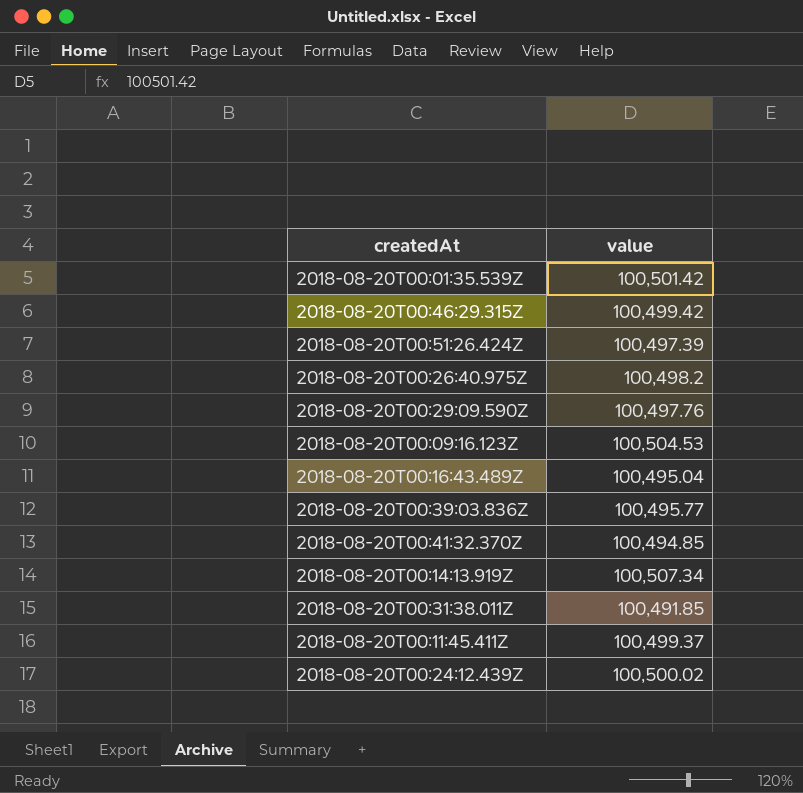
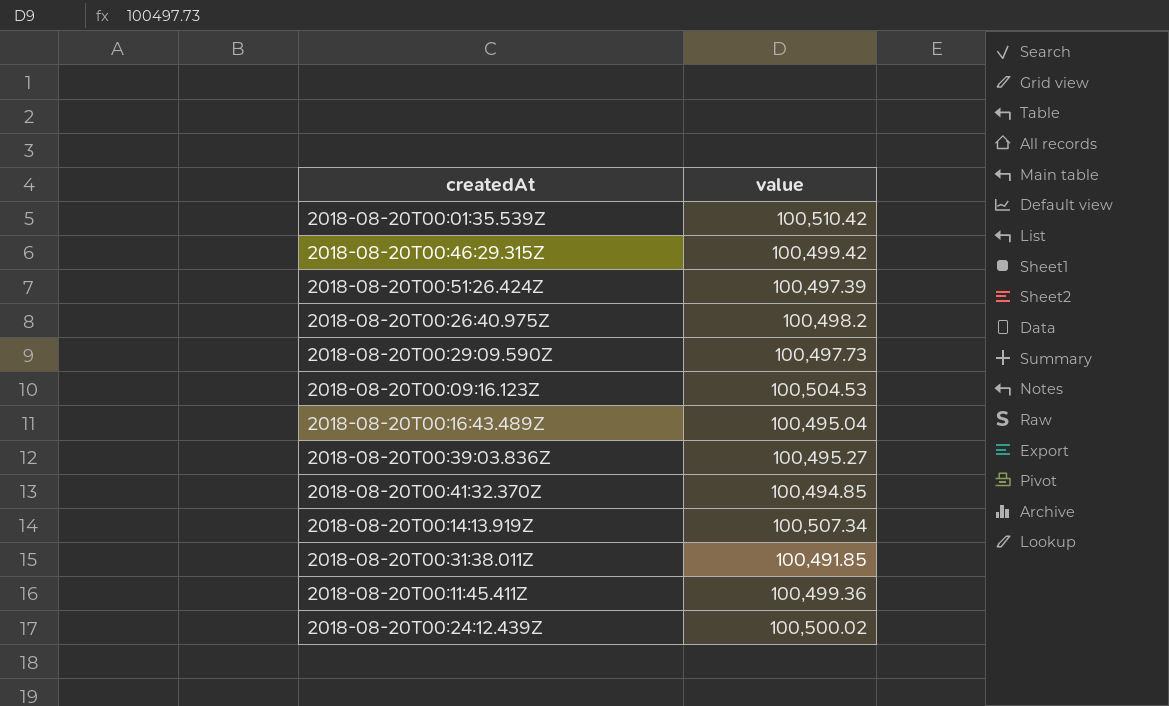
2018-08-20T00:01:35.539Z | value: 100,501.42 -> 100,510.42
2018-08-20T00:29:09.590Z | value: 100,497.76 -> 100,497.73
2018-08-20T00:39:03.836Z | value: 100,495.77 -> 100,495.27
2018-08-20T00:11:45.411Z | value: 100,499.37 -> 100,499.36

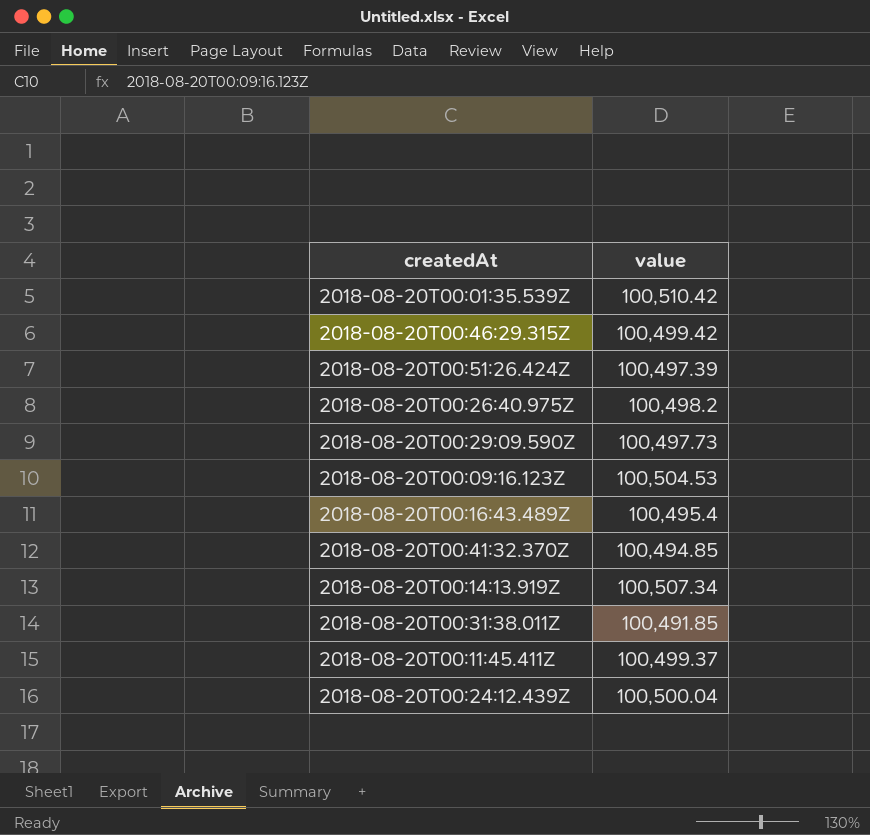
row 2018-08-20T00:39:03.836Z: 100,495.27 -> none
2018-08-20T00:16:43.489Z | value: 100,495.04 -> 100,495.4
2018-08-20T00:11:45.411Z | value: 100,499.36 -> 100,499.37
2018-08-20T00:24:12.439Z | value: 100,500.02 -> 100,500.04

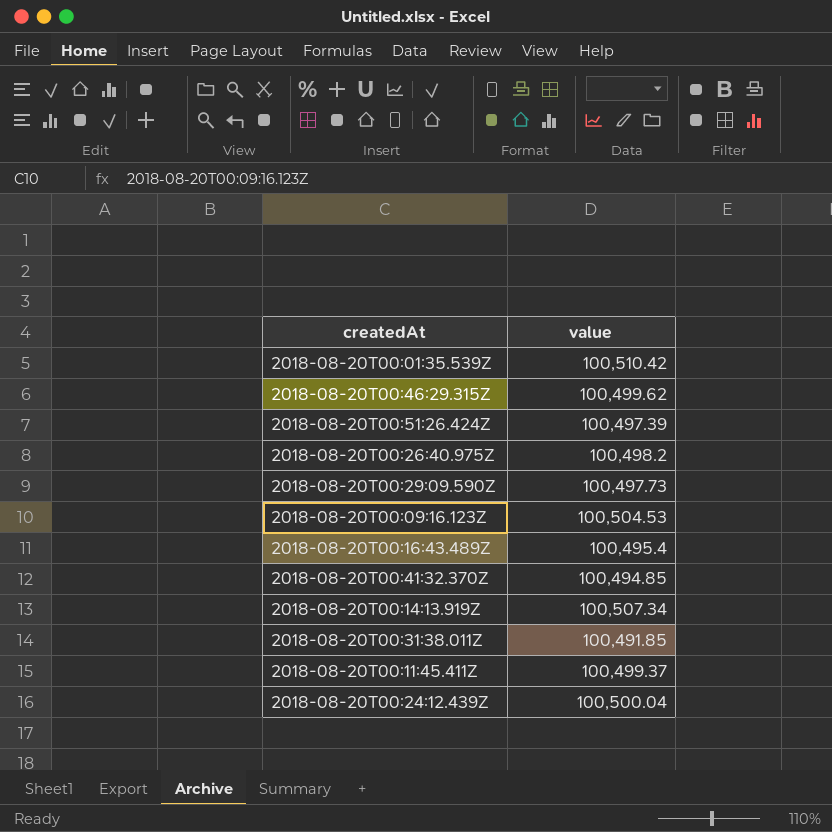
2018-08-20T00:46:29.315Z | value: 100,499.42 -> 100,499.62

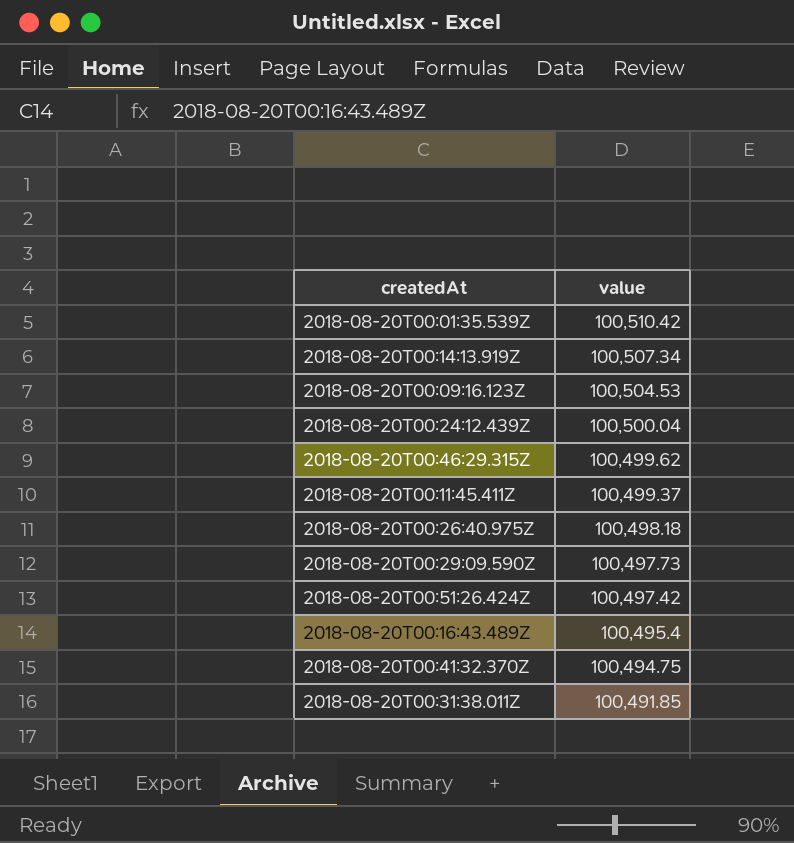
row order: none -> value descending
2018-08-20T00:26:40.975Z | value: 100,498.2 -> 100,498.18
2018-08-20T00:51:26.424Z | value: 100,497.39 -> 100,497.42
2018-08-20T00:41:32.370Z | value: 100,494.85 -> 100,494.75

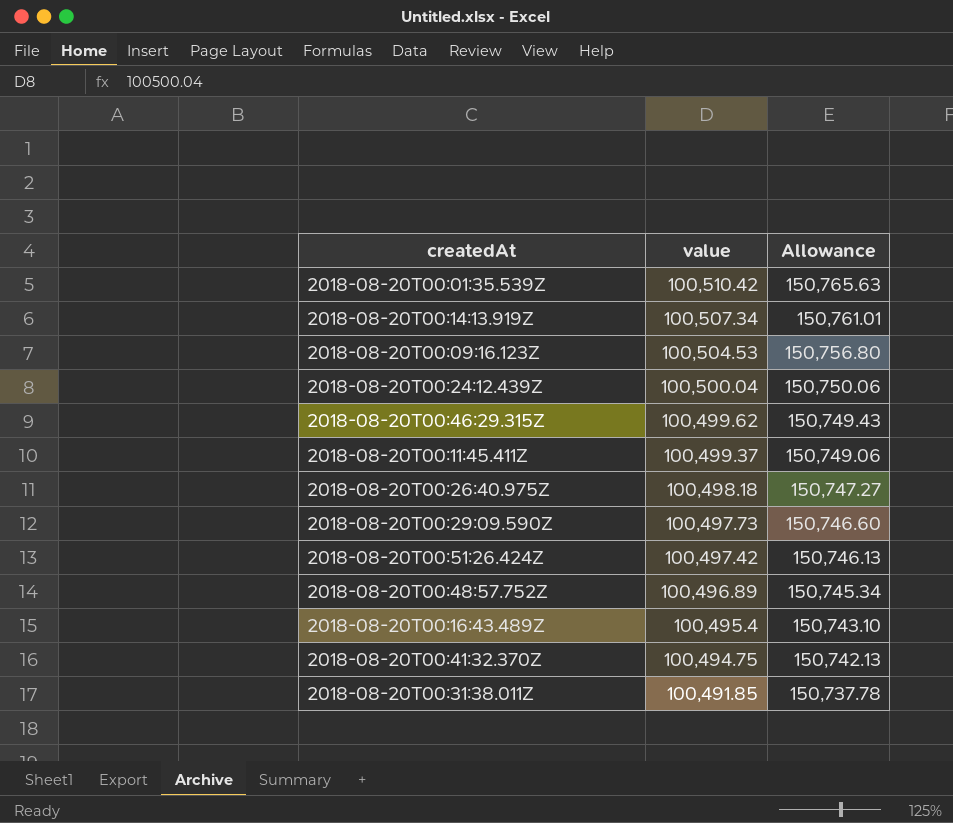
column Allowance | formula: none -> [value] * 1.5
row 2018-08-20T00:48:57.752Z: none -> 100,496.89 | 150,745.34

